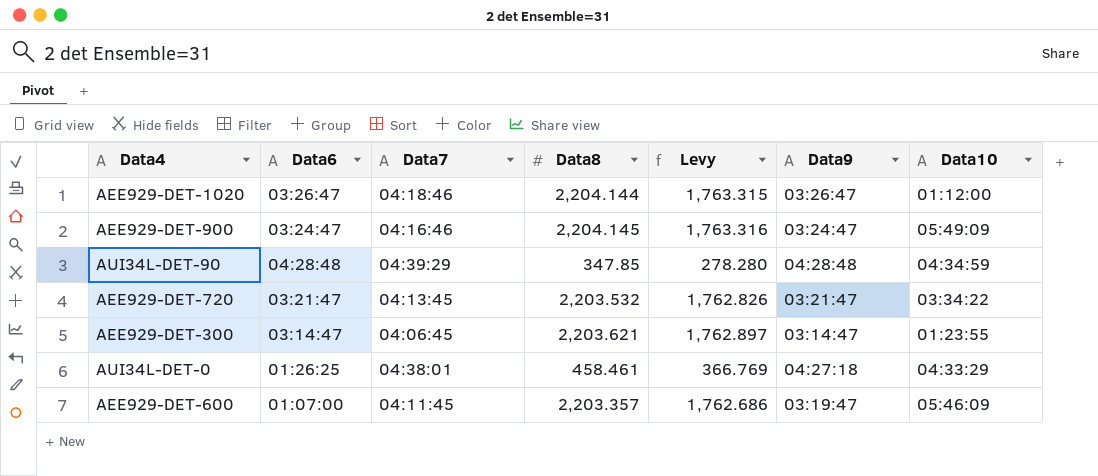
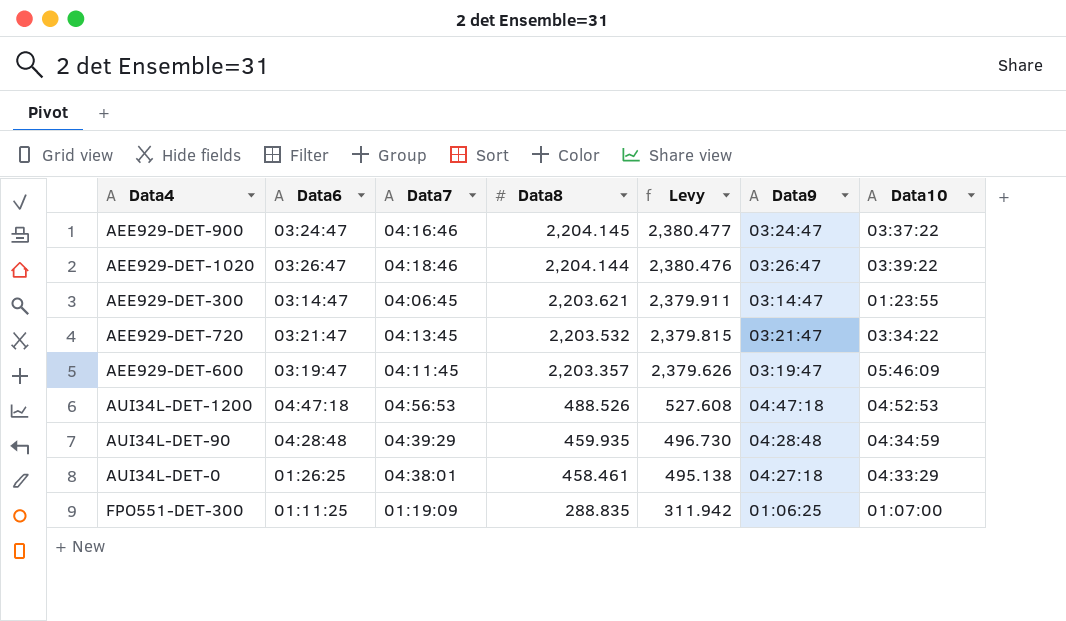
row order: none -> Data8 descending
column Levy | formula: [Data8] * 0.8 -> [Data8] * 1.08
AEE929-DET-900 | Data10: 05:49:09 -> 03:37:22
AEE929-DET-1020 | Data10: 01:12:00 -> 03:39:22
AEE929-DET-600 | Data6: 01:07:00 -> 03:19:47
row AUI34L-DET-1200: none -> 04:47:18 | 04:56:53 | 488.526 | 527.608 | 04:47:18 | 04:52:53
AUI34L-DET-90 | Data8: 347.85 -> 459.935
row FPO551-DET-300: none -> 01:11:25 | 01:19:09 | 288.835 | 311.942 | 01:06:25 | 01:07:00

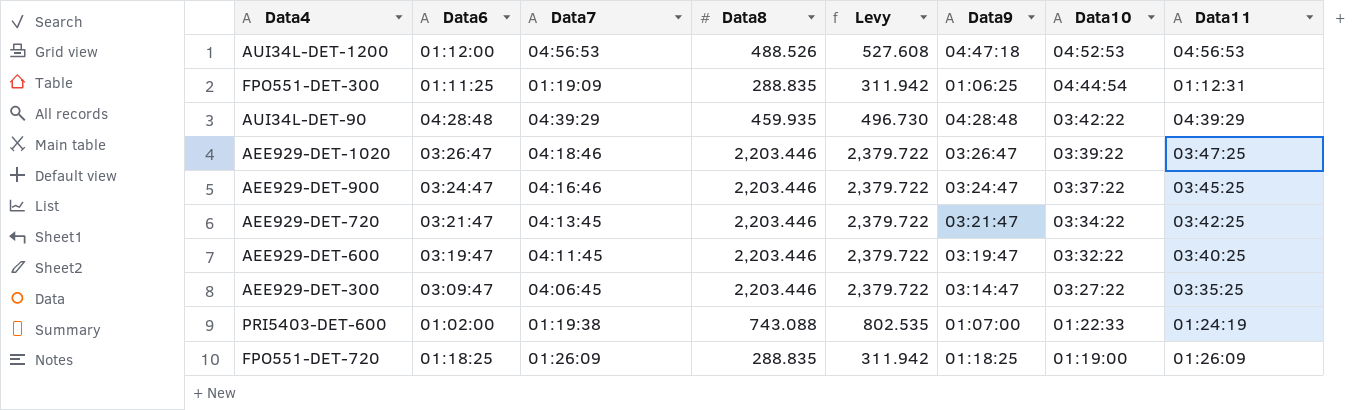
row order: Data8 descending -> Data10 descending
column Data11 | position: none -> 8
row AUI34L-DET-0: 01:26:25 | 04:38:01 | 458.461 | 495.138 | 04:27:18 | 04:33:29 -> none
AUI34L-DET-1200 | Data6: 04:47:18 -> 01:12:00
FPO551-DET-300 | Data10: 01:07:00 -> 04:44:54
AUI34L-DET-90 | Data10: 04:34:59 -> 03:42:22
AEE929-DET-1020 | Data8: 2,204.144 -> 2,203.446
AEE929-DET-1020 | Levy: 2,380.476 -> 2,379.722
AEE929-DET-900 | Data8: 2,204.145 -> 2,203.446
AEE929-DET-900 | Levy: 2,380.477 -> 2,379.722
AEE929-DET-720 | Data8: 2,203.532 -> 2,203.446
AEE929-DET-720 | Levy: 2,379.815 -> 2,379.722
AEE929-DET-600 | Data8: 2,203.357 -> 2,203.446
AEE929-DET-600 | Levy: 2,379.626 -> 2,379.722
AEE929-DET-600 | Data10: 05:46:09 -> 03:32:22
AEE929-DET-300 | Data6: 03:14:47 -> 03:09:47
AEE929-DET-300 | Data8: 2,203.621 -> 2,203.446
AEE929-DET-300 | Levy: 2,379.911 -> 2,379.722
AEE929-DET-300 | Data10: 01:23:55 -> 03:27:22
row PRI5403-DET-600: none -> 01:02:00 | 01:19:38 | 743.088 | 802.535 | 01:07:00 | 01:22:33 | 01:24:19
row FPO551-DET-720: none -> 01:18:25 | 01:26:09 | 288.835 | 311.942 | 01:18:25 | 01:19:00 | 01:26:09

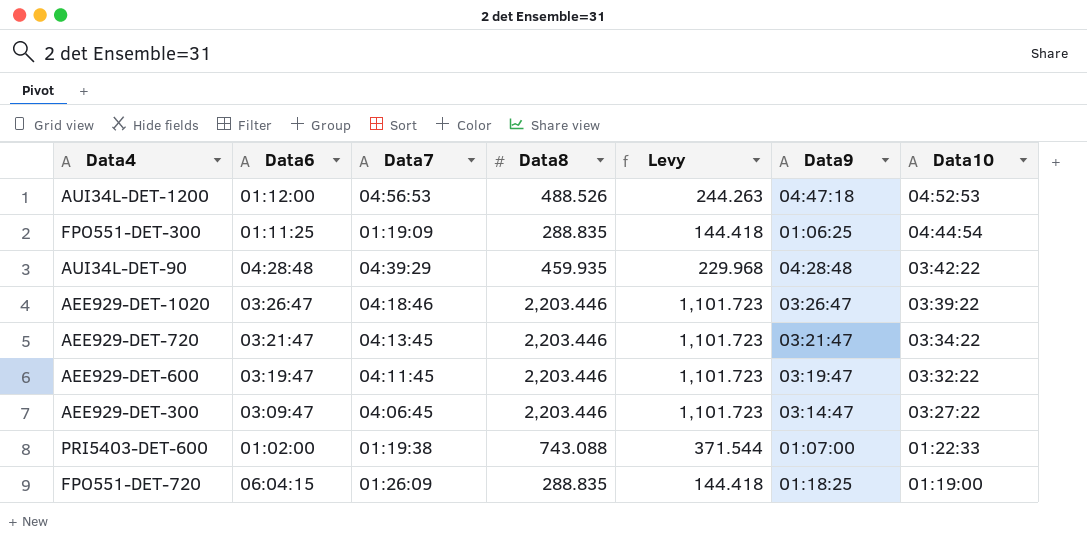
column Data11 | position: 8 -> none
column Levy | formula: [Data8] * 1.08 -> [Data8] * 0.5
row AEE929-DET-900: 03:24:47 | 04:16:46 | 2,203.446 | 2,379.722 | 03:24:47 | 03:37:22 | 03:45:25 -> none
FPO551-DET-720 | Data6: 01:18:25 -> 06:04:15

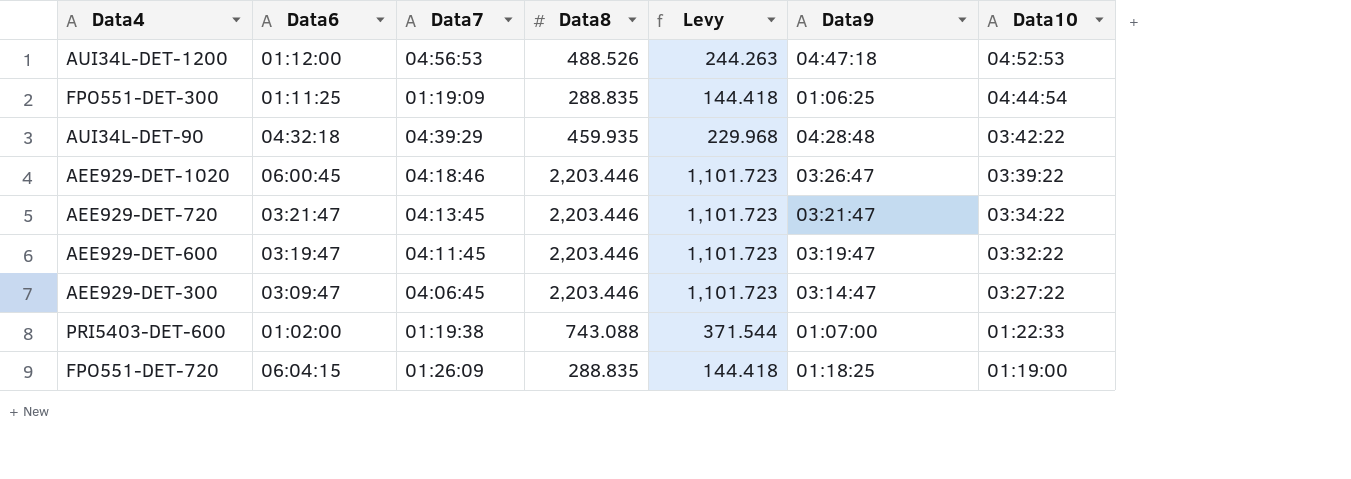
AUI34L-DET-90 | Data6: 04:28:48 -> 04:32:18
AEE929-DET-1020 | Data6: 03:26:47 -> 06:00:45

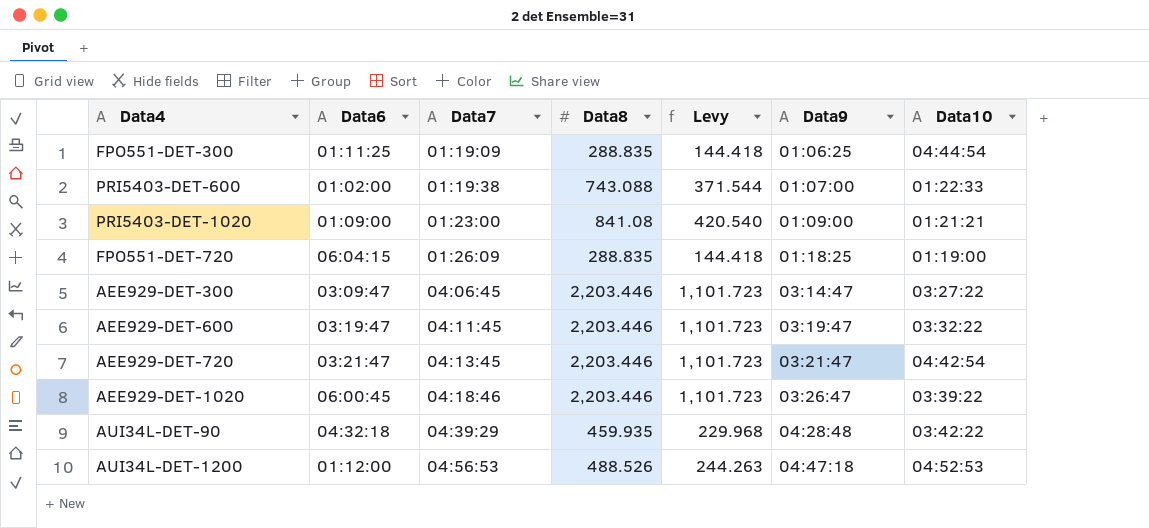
row order: Data10 descending -> Data7 ascending
row PRI5403-DET-1020: none -> 01:09:00 | 01:23:00 | 841.08 | 420.540 | 01:09:00 | 01:21:21
AEE929-DET-720 | Data10: 03:34:22 -> 04:42:54

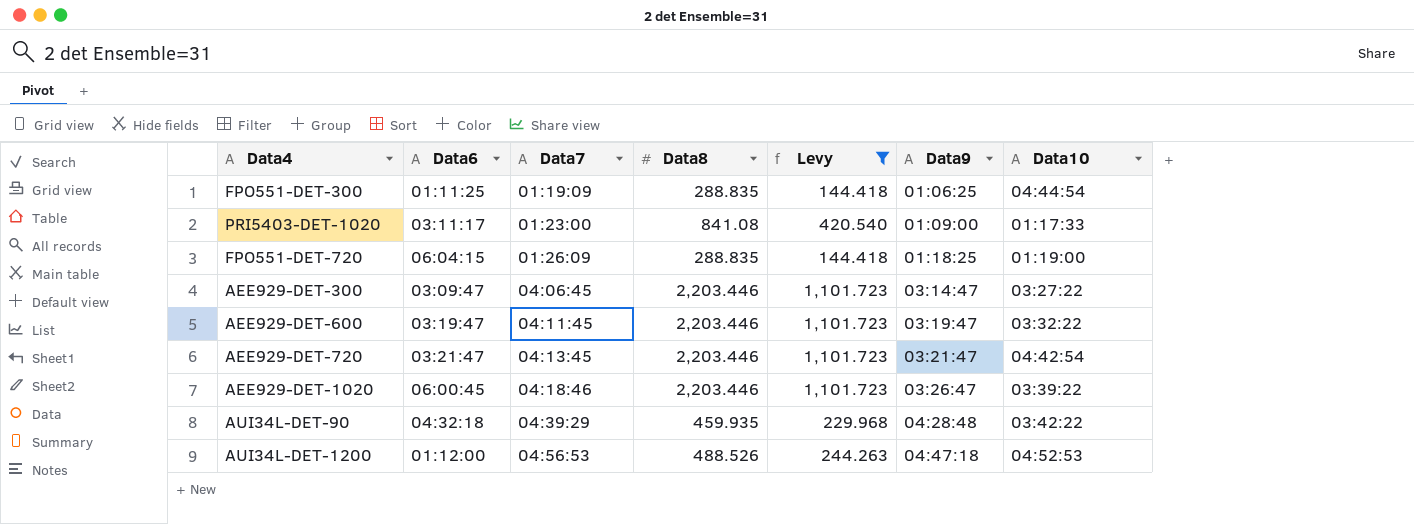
filter: none -> Levy != 371.544
PRI5403-DET-1020 | Data6: 01:09:00 -> 03:11:17
PRI5403-DET-1020 | Data10: 01:21:21 -> 01:17:33

